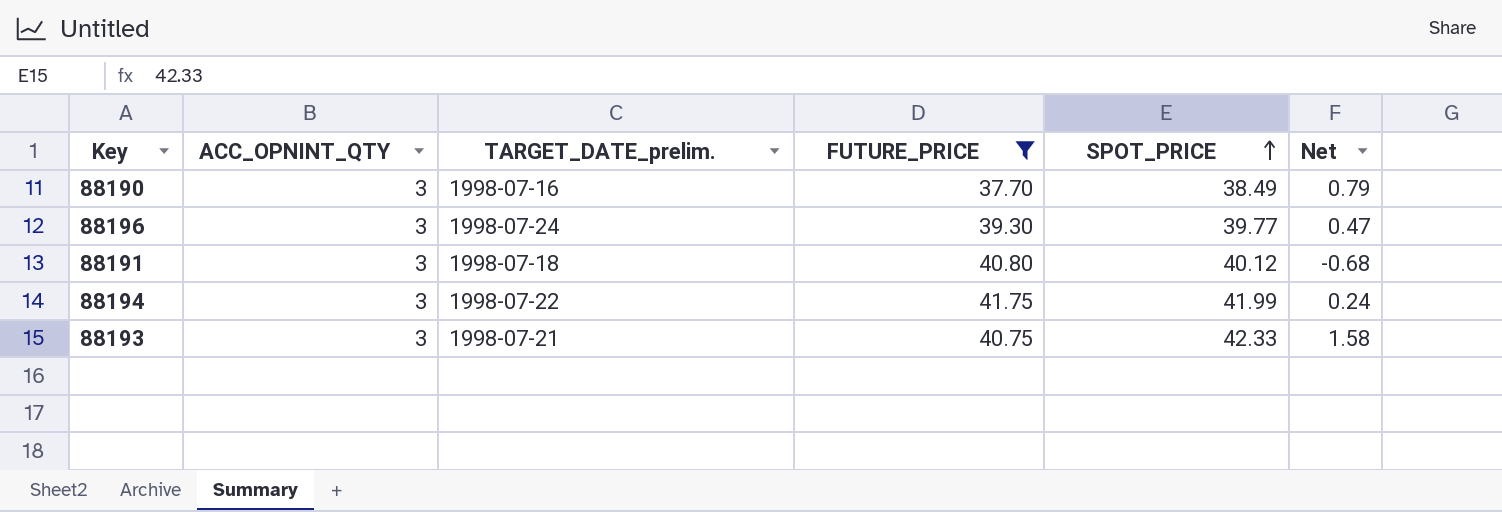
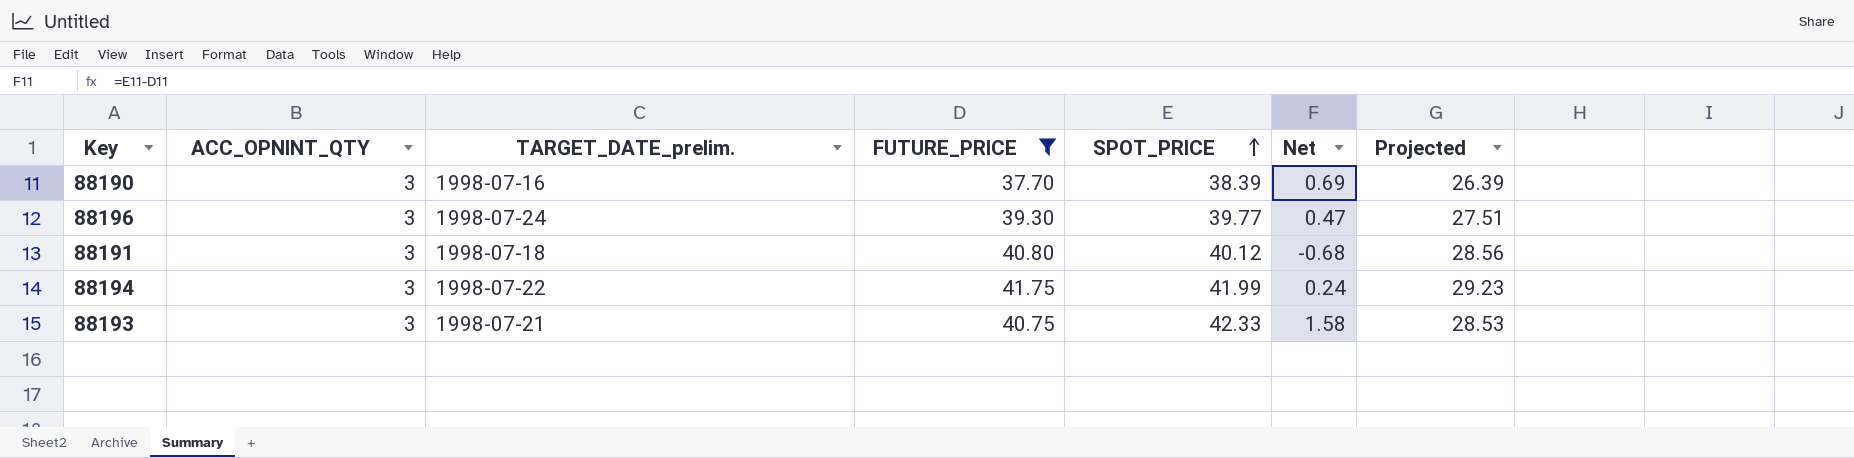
column Projected | formula: none -> [FUTURE_PRICE] * 0.7
88190 | SPOT_PRICE: 38.49 -> 38.39
88190 | Net: 0.79 -> 0.69

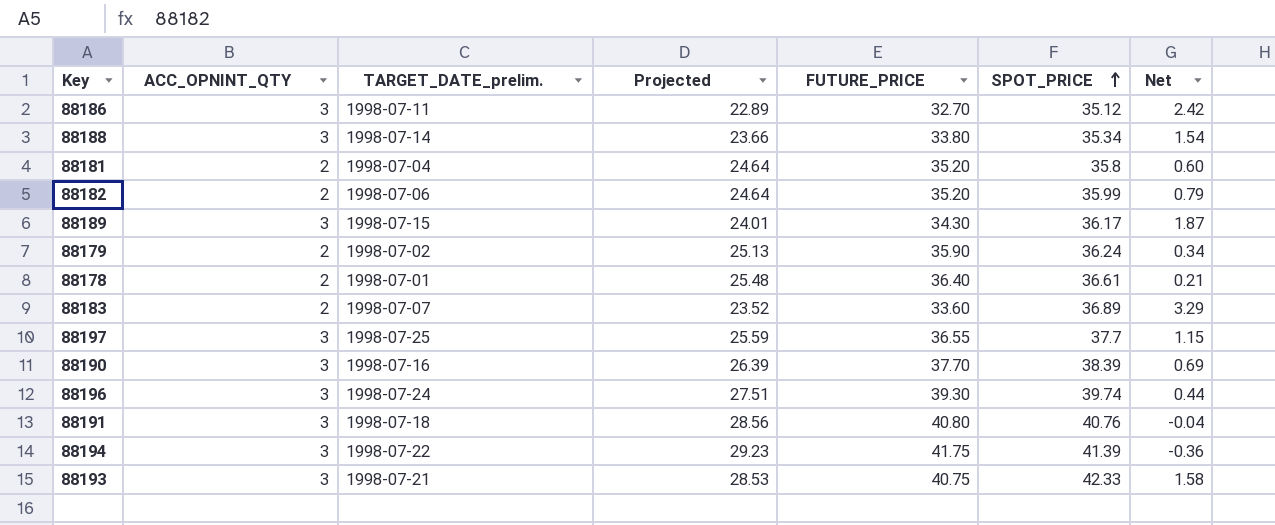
filter: FUTURE_PRICE >= 37.70 -> none
column Projected | position: 7 -> 4
88196 | SPOT_PRICE: 39.77 -> 39.74
88196 | Net: 0.47 -> 0.44
88191 | SPOT_PRICE: 40.12 -> 40.76
88191 | Net: -0.68 -> -0.04
88194 | SPOT_PRICE: 41.99 -> 41.39
88194 | Net: 0.24 -> -0.36

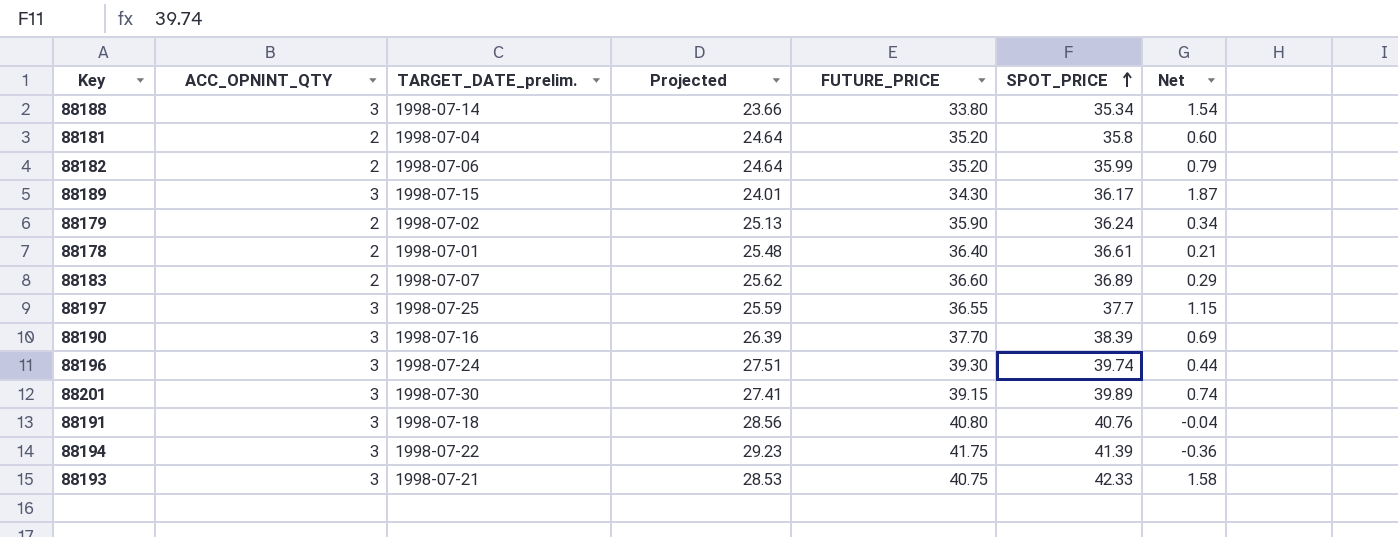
row 88186: 3 | 1998-07-11 | 22.89 | 32.70 | 35.12 | 2.42 -> none
88183 | Projected: 23.52 -> 25.62
88183 | FUTURE_PRICE: 33.60 -> 36.60
88183 | Net: 3.29 -> 0.29
row 88201: none -> 3 | 1998-07-30 | 27.41 | 39.15 | 39.89 | 0.74

